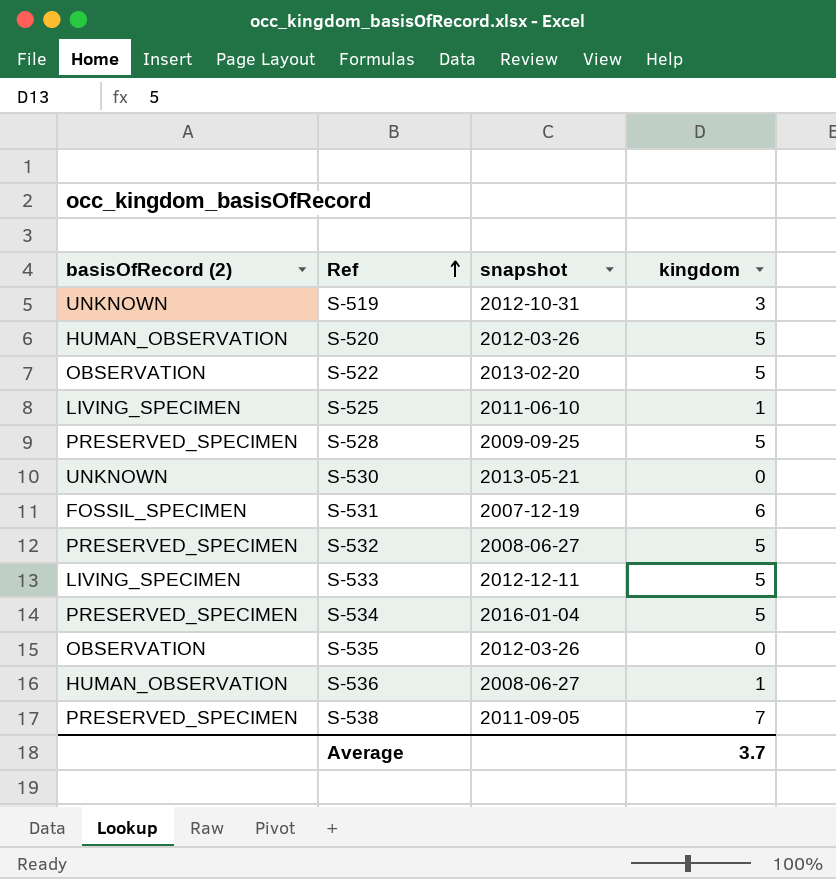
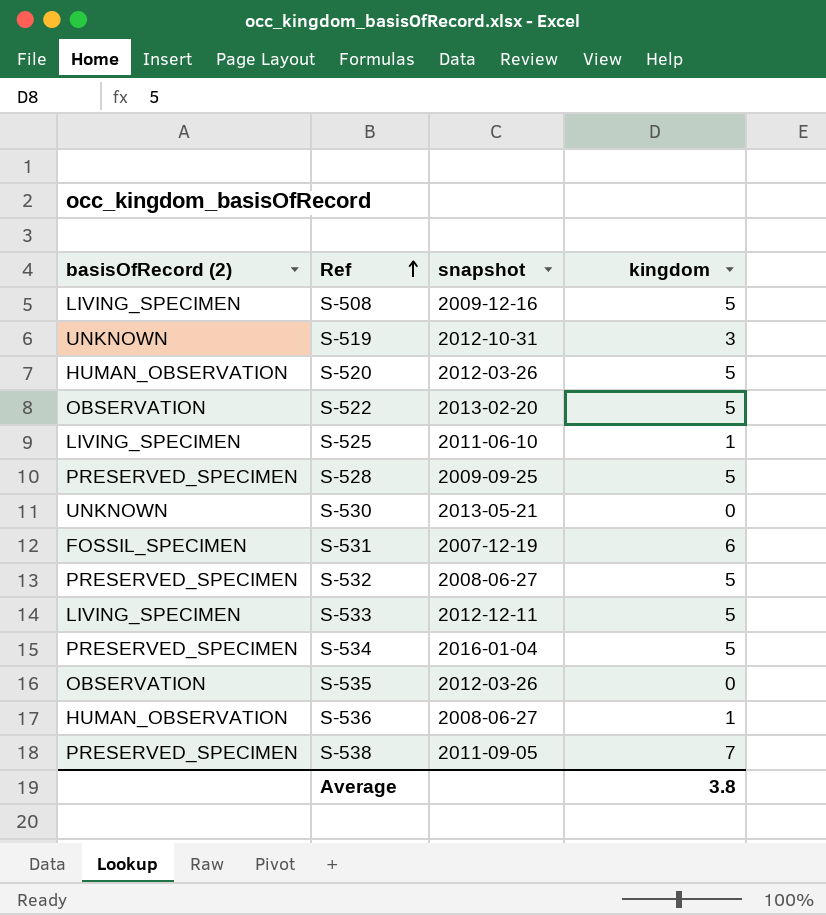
row S-508: none -> LIVING_SPECIMEN | 2009-12-16 | 5
Average | kingdom: 3.7 -> 3.8

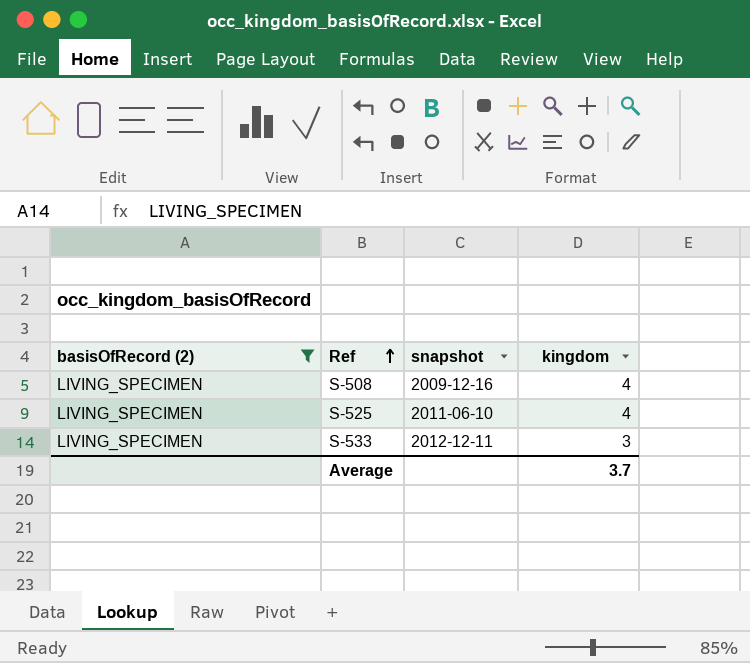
filter: none -> basisOfRecord (2) = LIVING_SPECIMEN
S-508 | kingdom: 5 -> 4
S-525 | kingdom: 1 -> 4
S-533 | kingdom: 5 -> 3
Average | kingdom: 3.8 -> 3.7

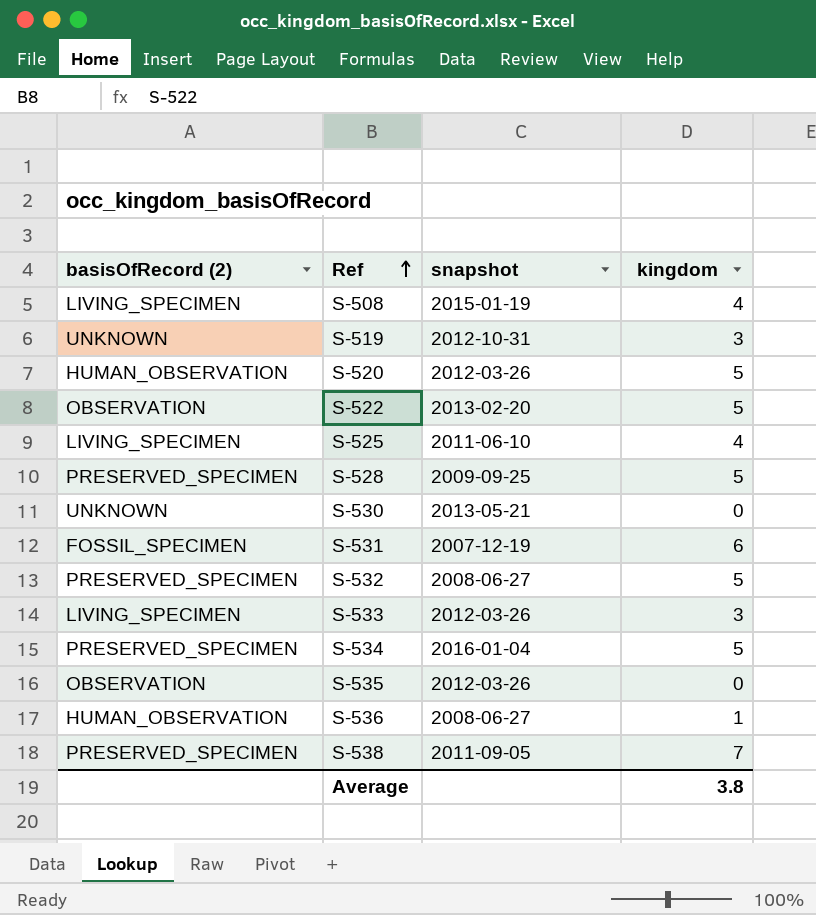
filter: basisOfRecord (2) = LIVING_SPECIMEN -> none
S-508 | snapshot: 2009-12-16 -> 2015-01-19
S-533 | snapshot: 2012-12-11 -> 2012-03-26
Average | kingdom: 3.7 -> 3.8

